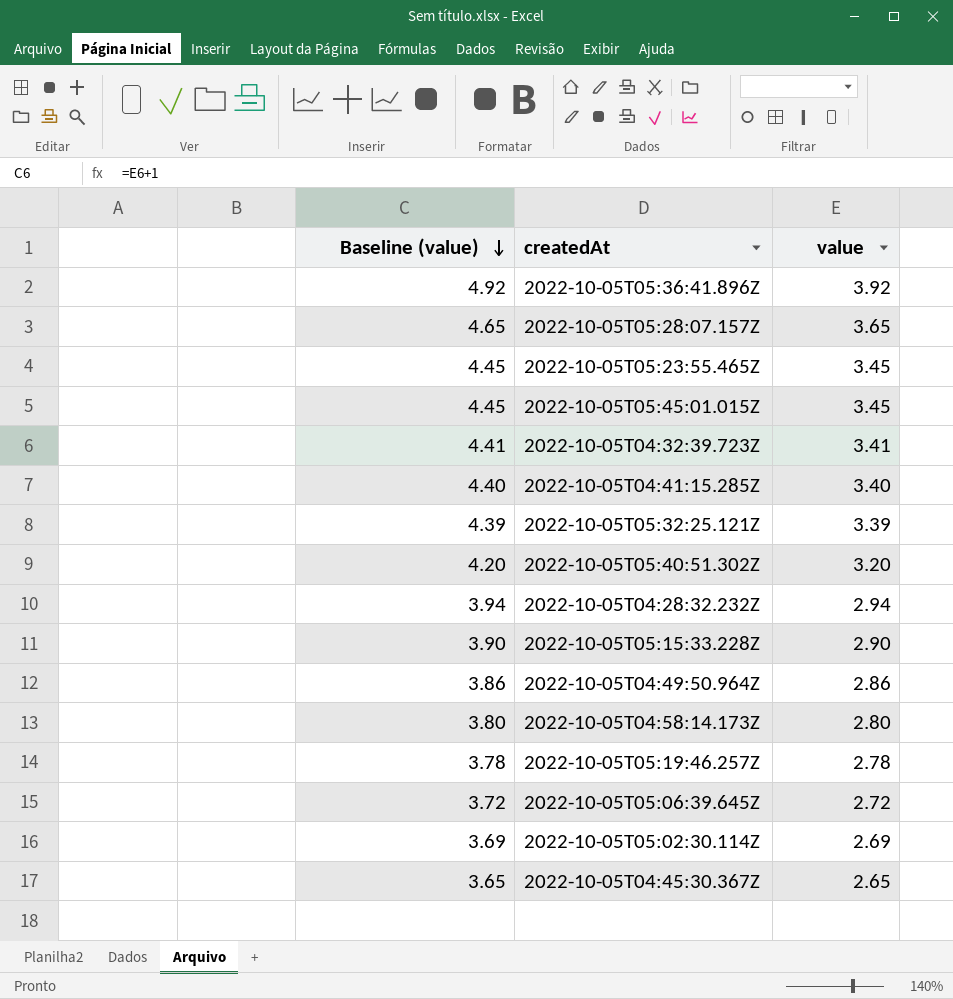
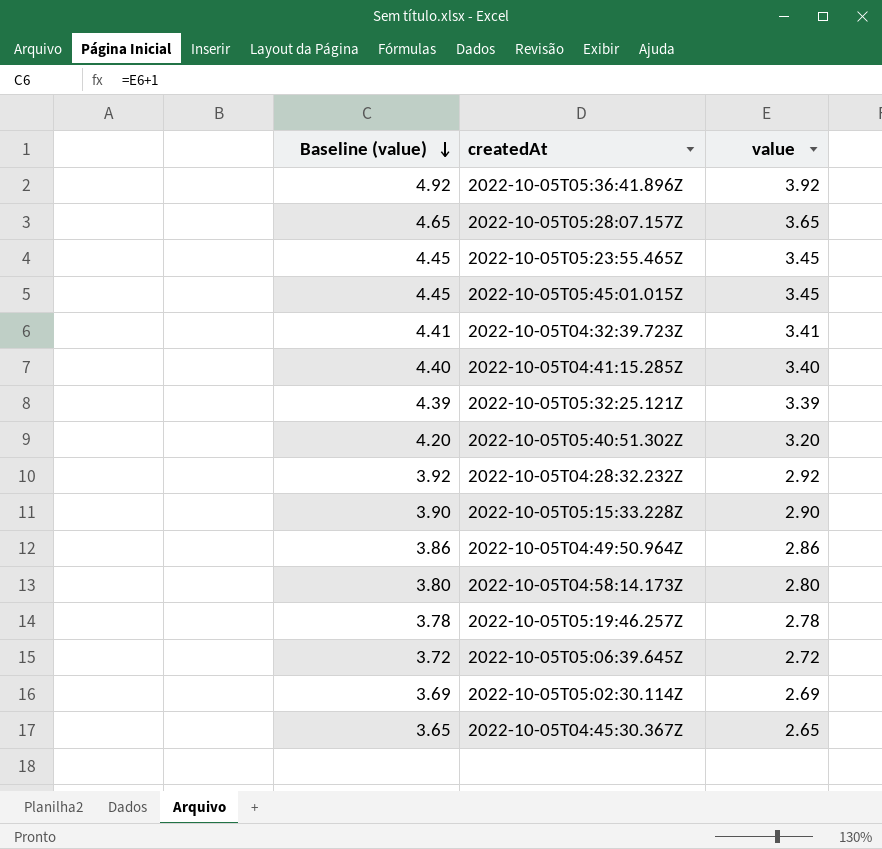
2022-10-05T04:28:32.232Z | Baseline (value): 3.94 -> 3.92
2022-10-05T04:28:32.232Z | value: 2.94 -> 2.92

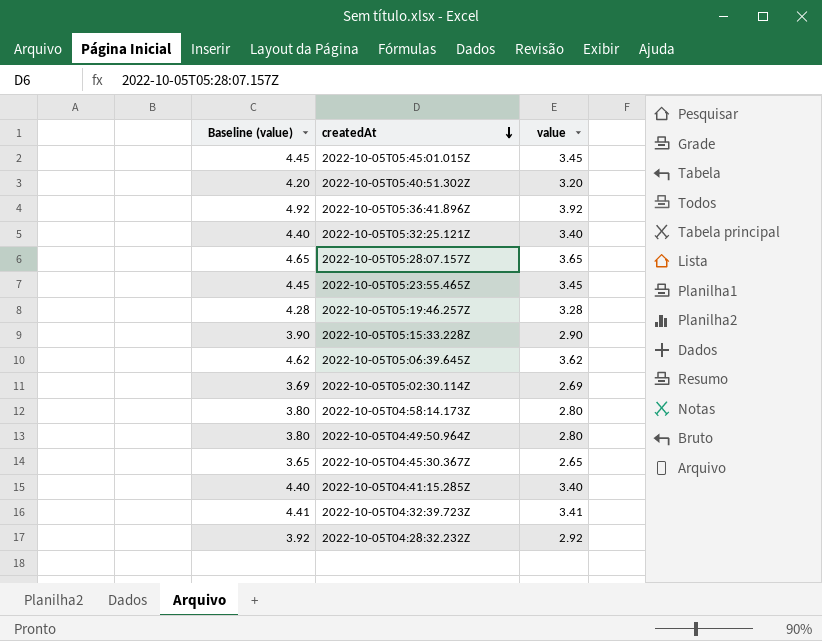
row order: Baseline (value) descending -> createdAt descending
2022-10-05T05:32:25.121Z | Baseline (value): 4.39 -> 4.40
2022-10-05T05:32:25.121Z | value: 3.39 -> 3.40
2022-10-05T05:19:46.257Z | Baseline (value): 3.78 -> 4.28
2022-10-05T05:19:46.257Z | value: 2.78 -> 3.28
2022-10-05T05:06:39.645Z | Baseline (value): 3.72 -> 4.62
2022-10-05T05:06:39.645Z | value: 2.72 -> 3.62
2022-10-05T04:49:50.964Z | Baseline (value): 3.86 -> 3.80
2022-10-05T04:49:50.964Z | value: 2.86 -> 2.80

